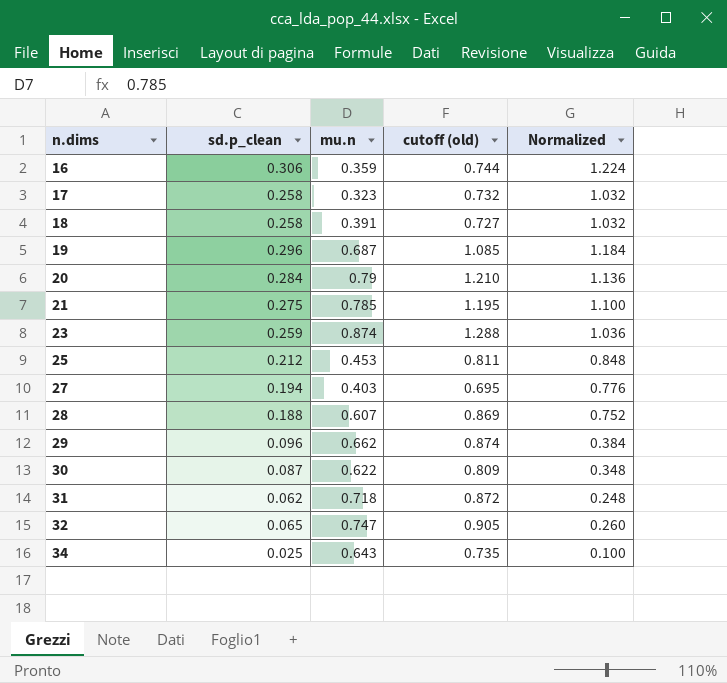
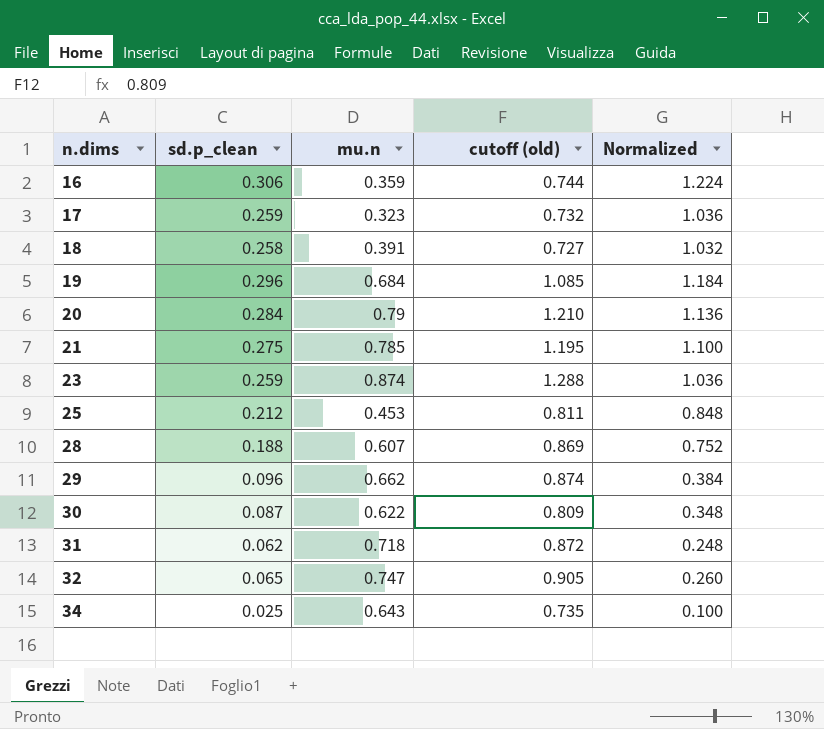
row 27: 0.194 | 0.403 | 0.695 | 0.776 -> none
17 | sd.p_clean: 0.258 -> 0.259
17 | Normalized: 1.032 -> 1.036
19 | mu.n: 0.687 -> 0.684

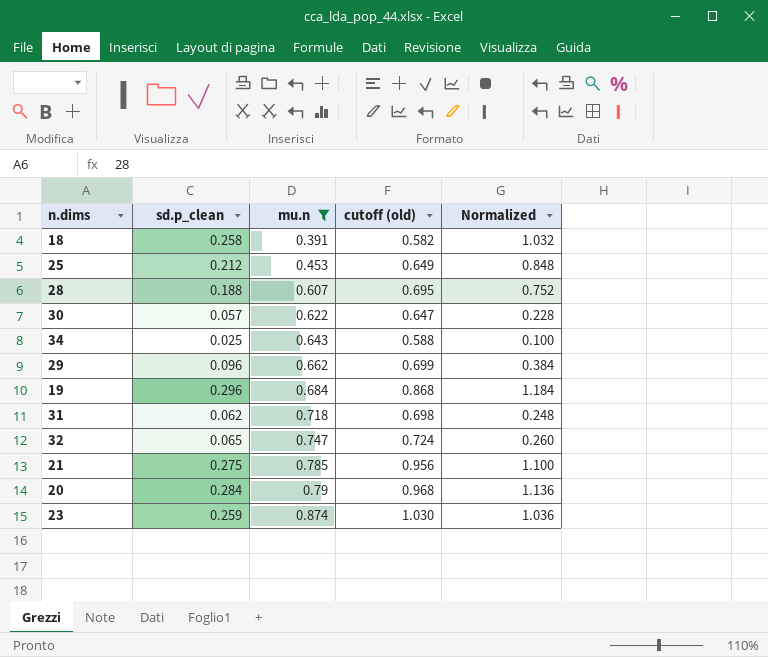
filter: none -> mu.n >= 0.391
row order: n.dims ascending -> mu.n ascending
18 | cutoff (old): 0.727 -> 0.582
25 | cutoff (old): 0.811 -> 0.649
28 | cutoff (old): 0.869 -> 0.695
30 | sd.p_clean: 0.087 -> 0.057
30 | cutoff (old): 0.809 -> 0.647
30 | Normalized: 0.348 -> 0.228
34 | cutoff (old): 0.735 -> 0.588
29 | cutoff (old): 0.874 -> 0.699
19 | cutoff (old): 1.085 -> 0.868
31 | cutoff (old): 0.872 -> 0.698
32 | cutoff (old): 0.905 -> 0.724
21 | cutoff (old): 1.195 -> 0.956
20 | cutoff (old): 1.210 -> 0.968
23 | cutoff (old): 1.288 -> 1.030

